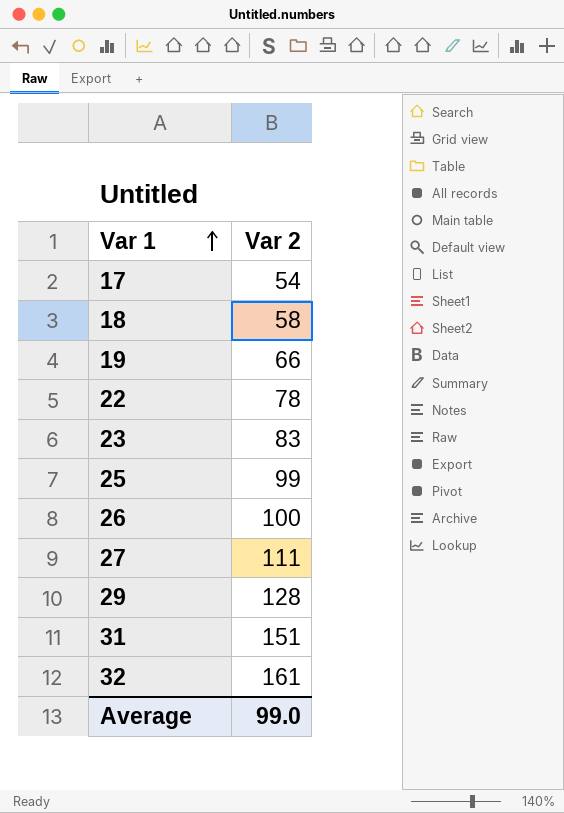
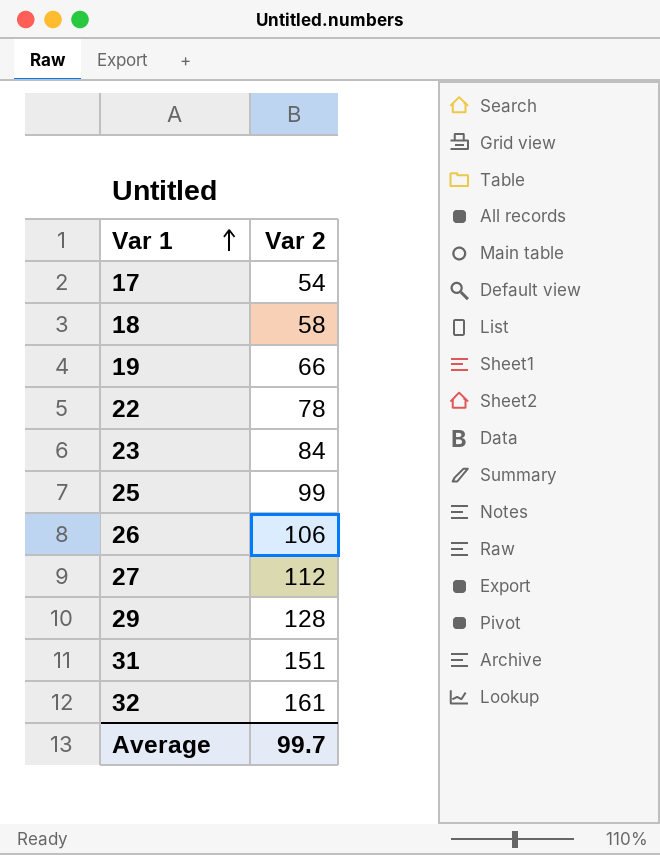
23 | Var 2: 83 -> 84
26 | Var 2: 100 -> 106
27 | Var 2: 111 -> 112
Average | Var 2: 99.0 -> 99.7

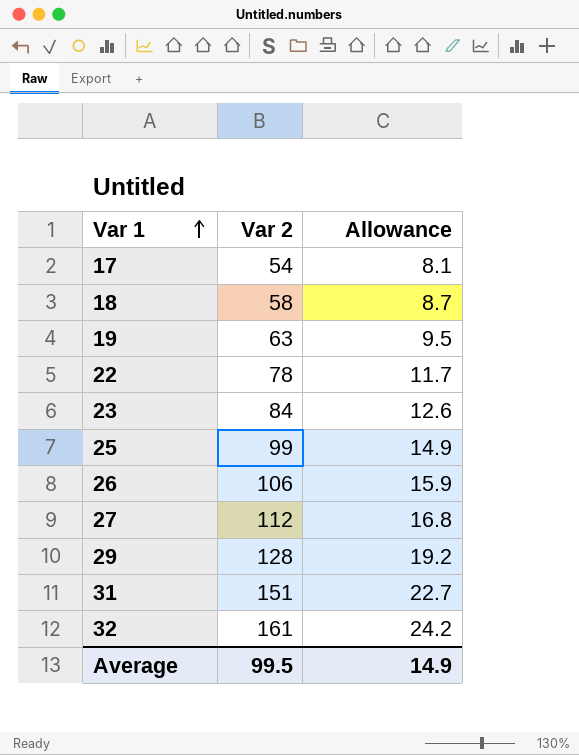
column Allowance | formula: none -> [Var 2] * 0.15
19 | Var 2: 66 -> 63
Average | Var 2: 99.7 -> 99.5

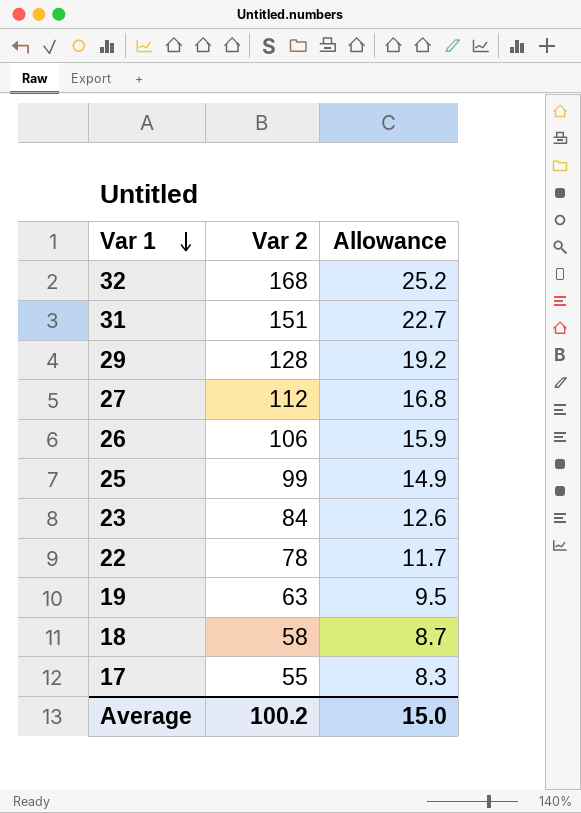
row order: Var 1 ascending -> Var 1 descending
32 | Var 2: 161 -> 168
32 | Allowance: 24.2 -> 25.2
17 | Var 2: 54 -> 55
17 | Allowance: 8.1 -> 8.3
Average | Var 2: 99.5 -> 100.2
Average | Allowance: 14.9 -> 15.0

